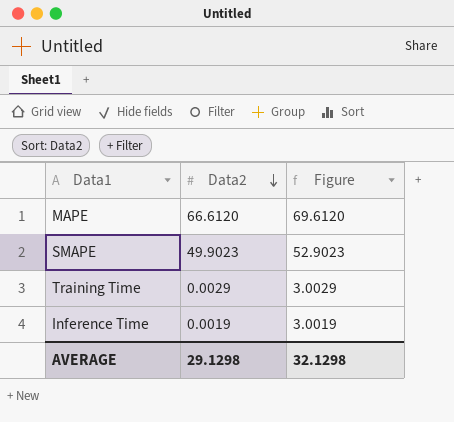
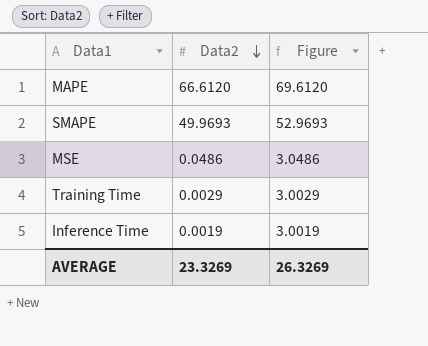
SMAPE | Data2: 49.9023 -> 49.9693
SMAPE | Figure: 52.9023 -> 52.9693
row MSE: none -> 0.0486 | 3.0486
AVERAGE | Data2: 29.1298 -> 23.3269
AVERAGE | Figure: 32.1298 -> 26.3269

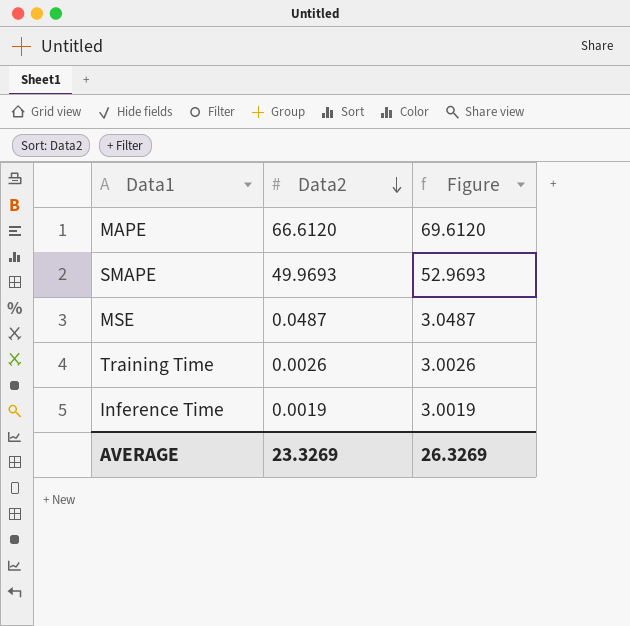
MSE | Data2: 0.0486 -> 0.0487
MSE | Figure: 3.0486 -> 3.0487
Training Time | Data2: 0.0029 -> 0.0026
Training Time | Figure: 3.0029 -> 3.0026

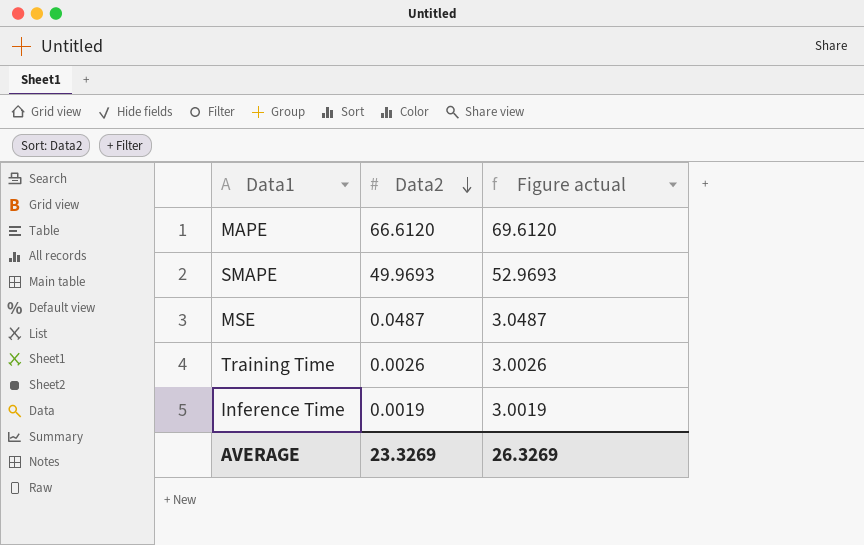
column name: Figure -> Figure actual

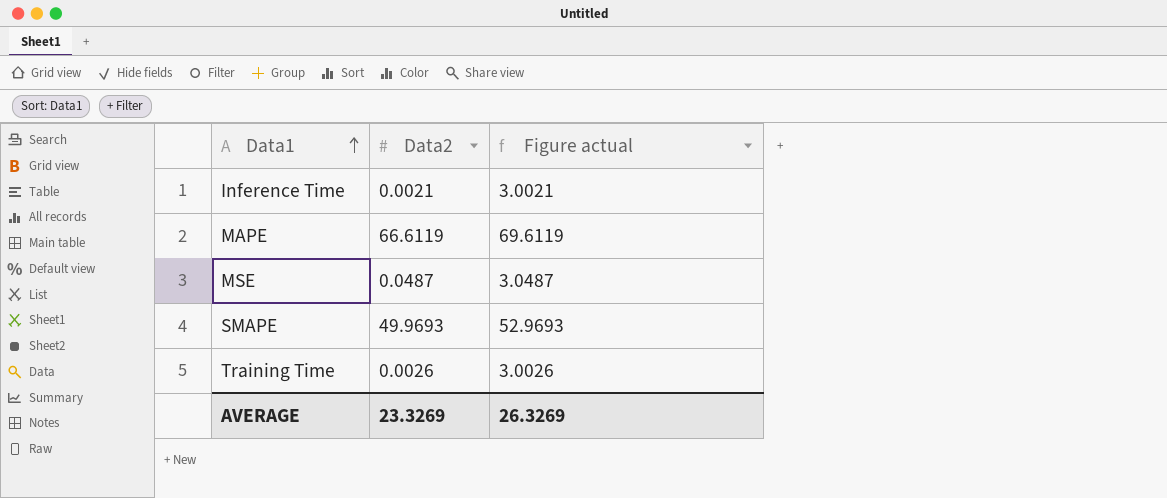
row order: Data2 descending -> Data1 ascending
Inference Time | Data2: 0.0019 -> 0.0021
Inference Time | Figure actual: 3.0019 -> 3.0021
MAPE | Data2: 66.6120 -> 66.6119
MAPE | Figure actual: 69.6120 -> 69.6119

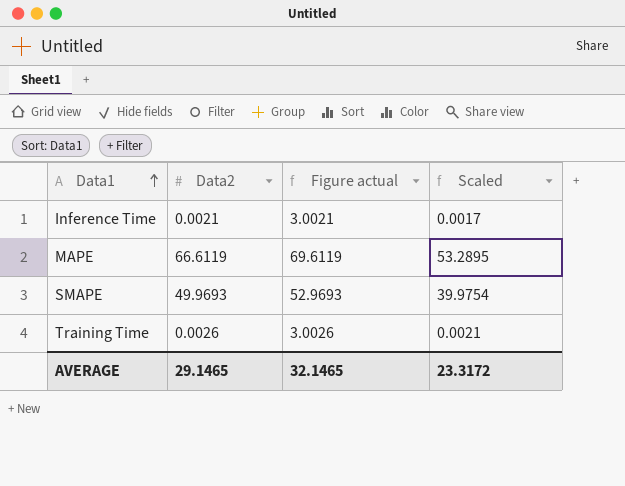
column Scaled | formula: none -> [Data2] * 0.8
row MSE: 0.0487 | 3.0487 -> none
AVERAGE | Data2: 23.3269 -> 29.1465
AVERAGE | Figure actual: 26.3269 -> 32.1465

